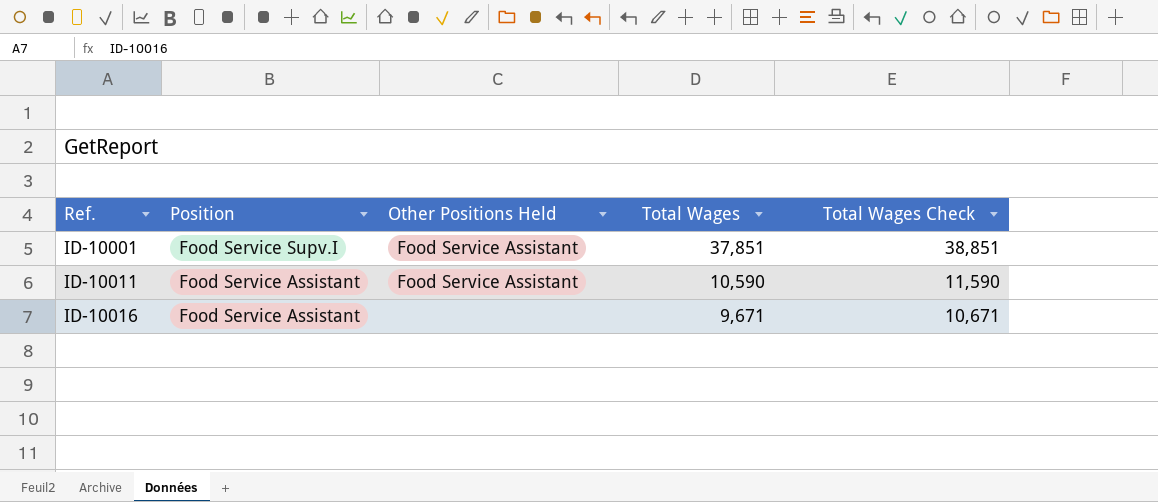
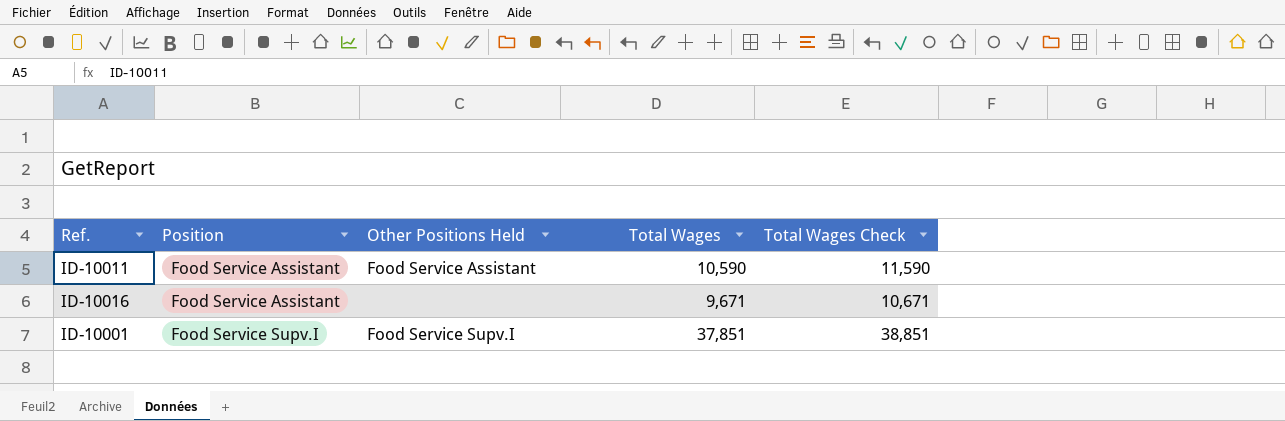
row order: Ref. ascending -> Position ascending
ID-10001 | Other Positions Held: Food Service Assistant -> Food Service Supv.I

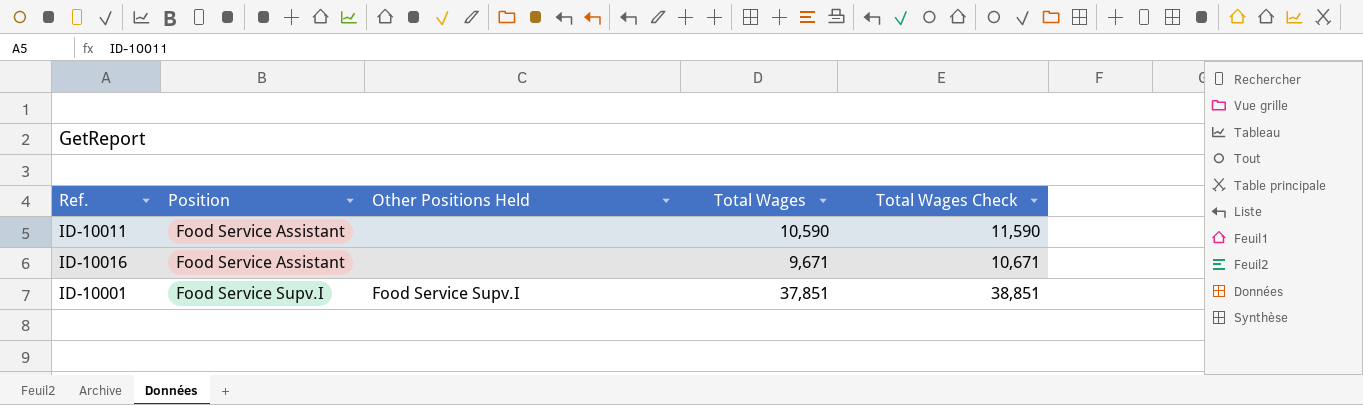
ID-10011 | Other Positions Held: Food Service Assistant -> none

